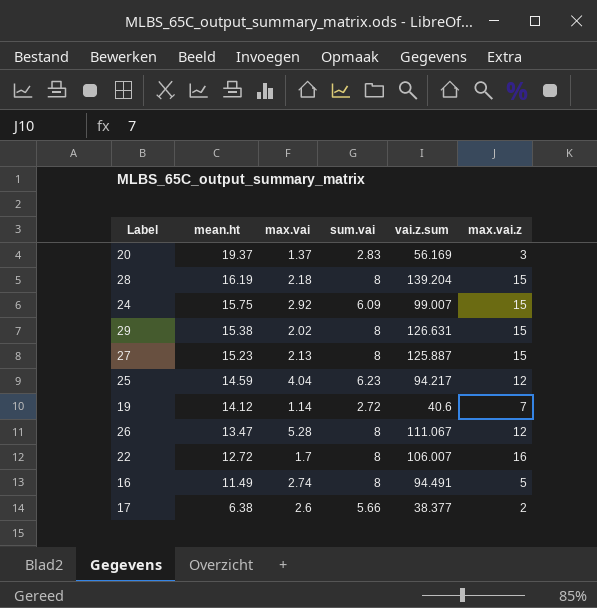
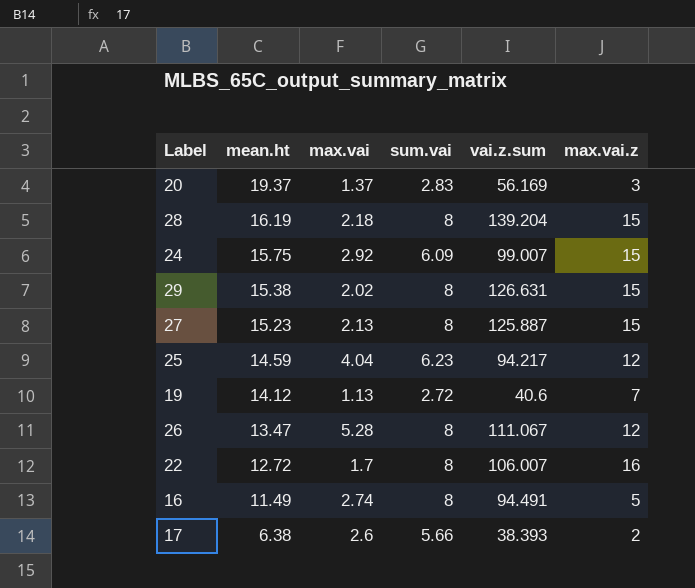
19 | max.vai: 1.14 -> 1.13
17 | vai.z.sum: 38.377 -> 38.393

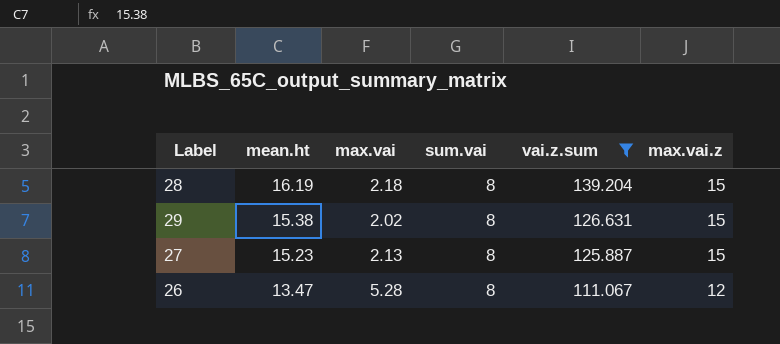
filter: none -> vai.z.sum >= 111.067

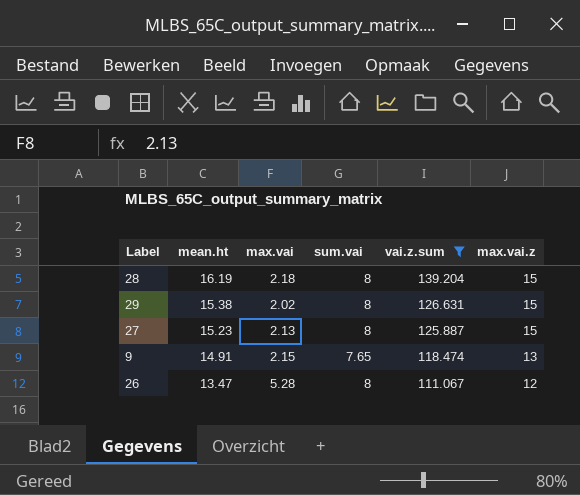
row 9: none -> 14.91 | 2.15 | 7.65 | 118.474 | 13

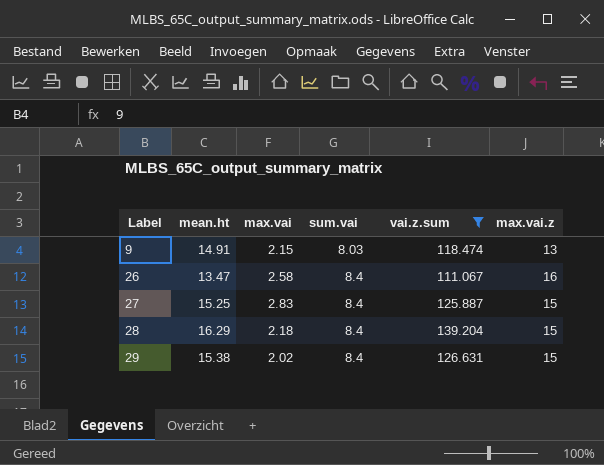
row order: mean.ht descending -> Label ascending
9 | sum.vai: 7.65 -> 8.03
26 | max.vai: 5.28 -> 2.58
26 | sum.vai: 8 -> 8.4
26 | max.vai.z: 12 -> 16
27 | mean.ht: 15.23 -> 15.25
27 | max.vai: 2.13 -> 2.83
27 | sum.vai: 8 -> 8.4
28 | mean.ht: 16.19 -> 16.29
28 | sum.vai: 8 -> 8.4
29 | sum.vai: 8 -> 8.4

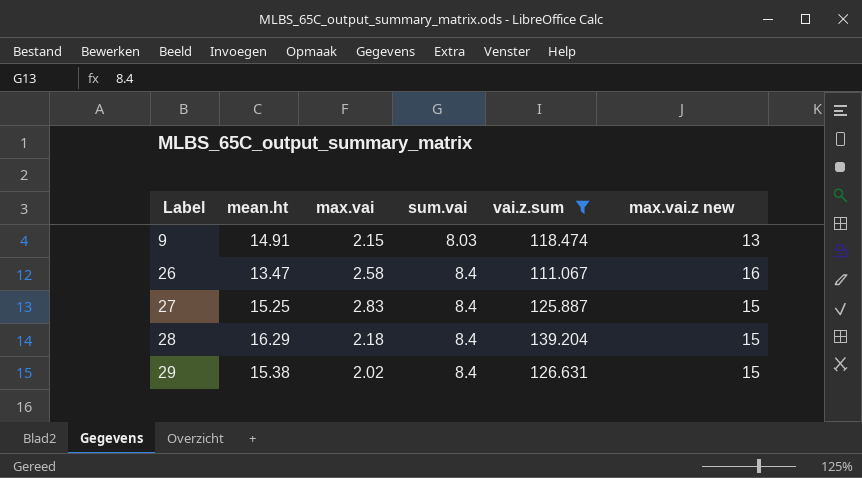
column name: max.vai.z -> max.vai.z new

